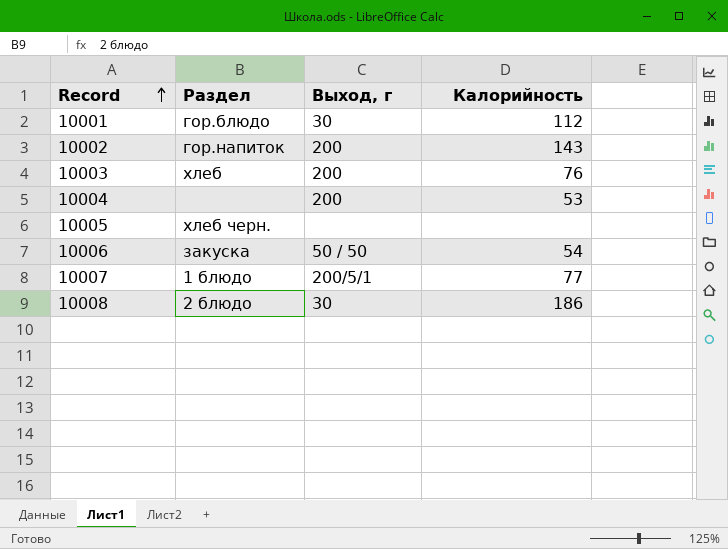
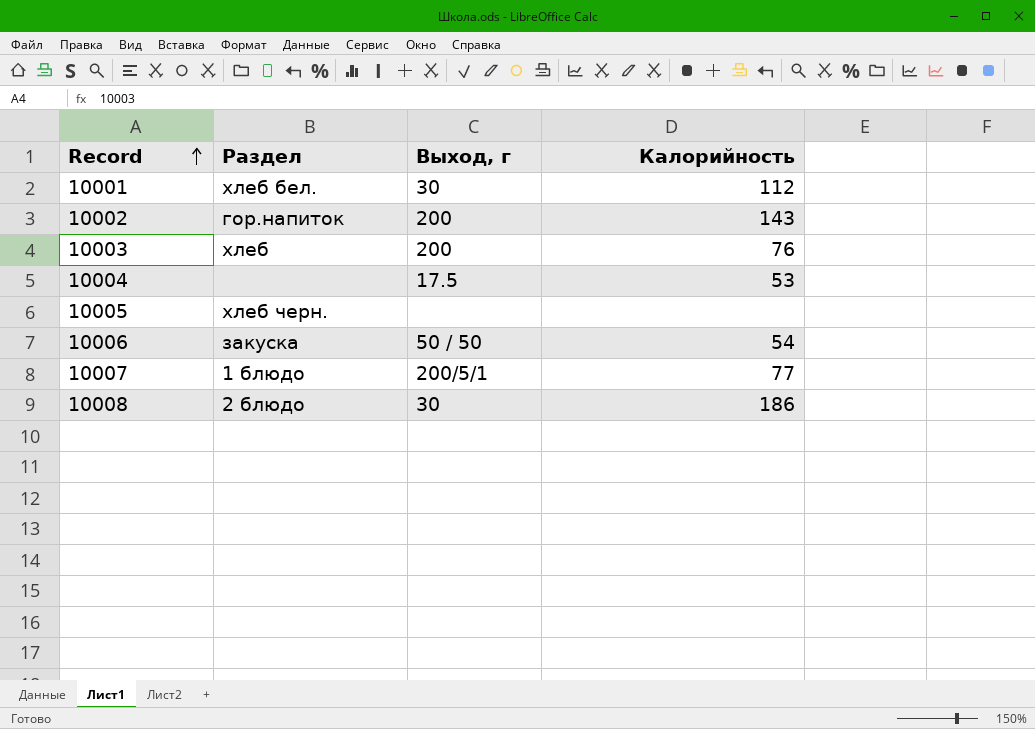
10001 | Раздел: гор.блюдо -> хлеб бел.
10004 | Выход, г: 200 -> 17.5

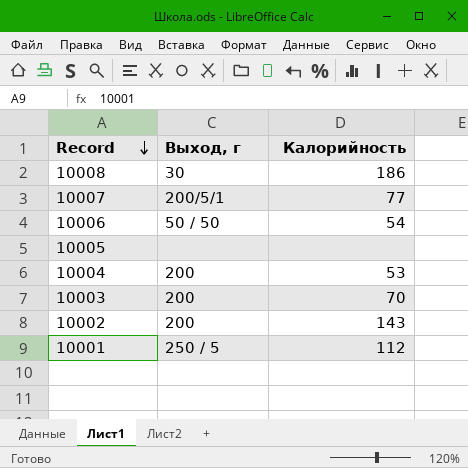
row order: Record ascending -> Record descending
column Раздел | position: 2 -> none
10004 | Выход, г: 17.5 -> 200
10003 | Калорийность: 76 -> 70
10001 | Выход, г: 30 -> 250 / 5

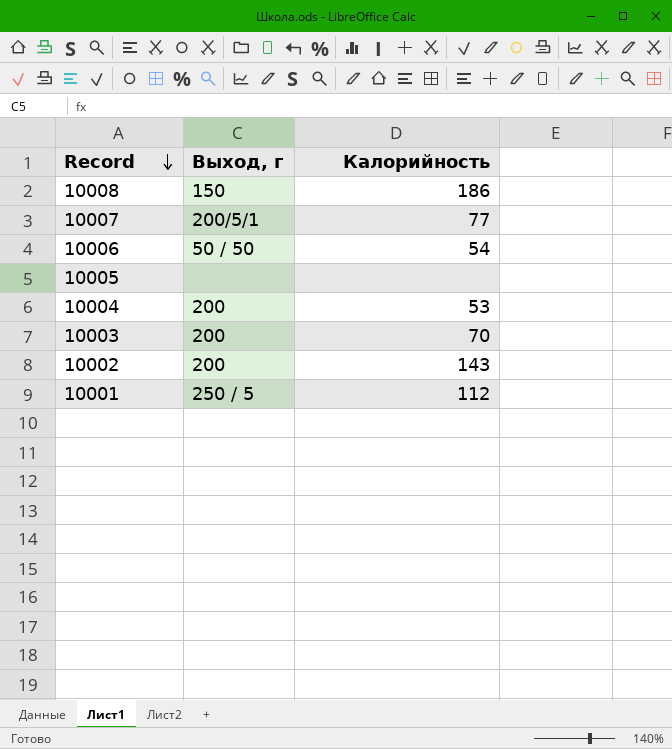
10008 | Выход, г: 30 -> 150

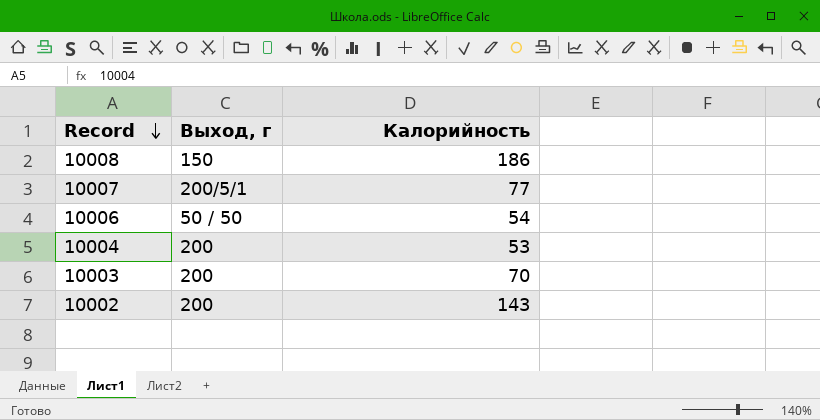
row 10005: none | none -> none
row 10001: 250 / 5 | 112 -> none

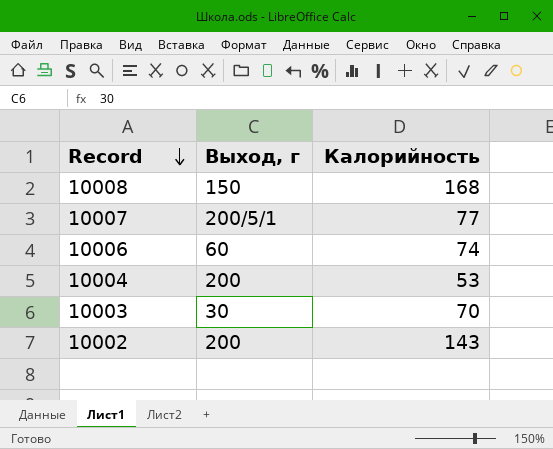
10008 | Калорийность: 186 -> 168
10006 | Выход, г: 50 / 50 -> 60
10006 | Калорийность: 54 -> 74
10003 | Выход, г: 200 -> 30

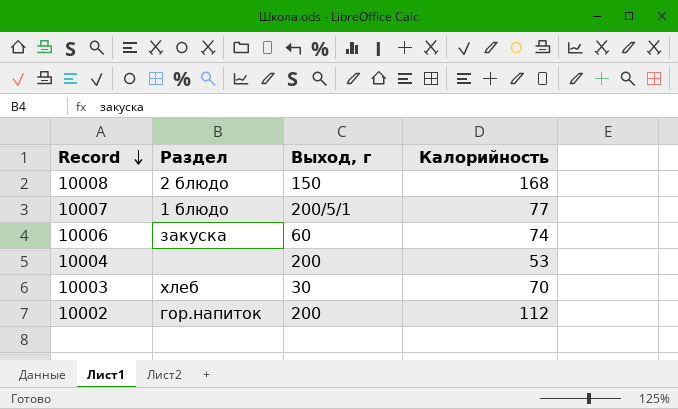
column Раздел | position: none -> 2
10002 | Калорийность: 143 -> 112

